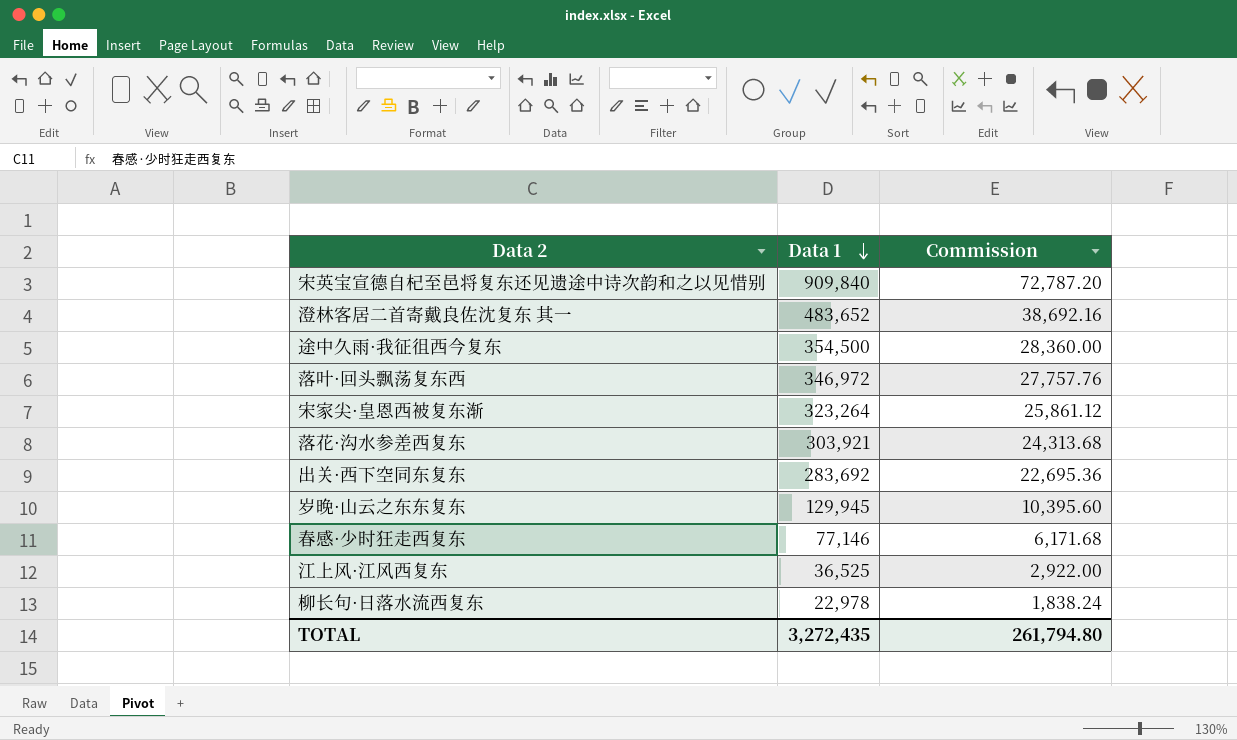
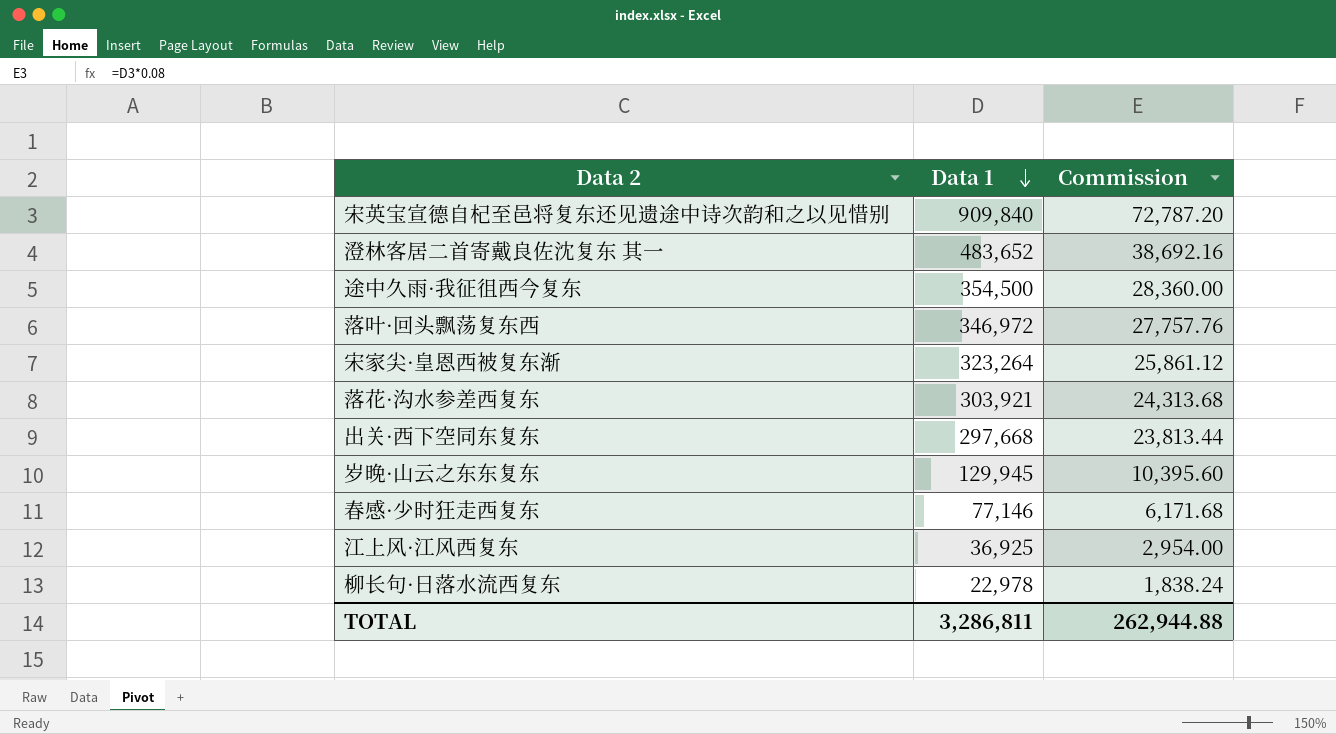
出关·西下空同东复东 | Data 1: 283,692 -> 297,668
出关·西下空同东复东 | Commission: 22,695.36 -> 23,813.44
江上风·江风西复东 | Data 1: 36,525 -> 36,925
江上风·江风西复东 | Commission: 2,922.00 -> 2,954.00
TOTAL | Data 1: 3,272,435 -> 3,286,811
TOTAL | Commission: 261,794.80 -> 262,944.88

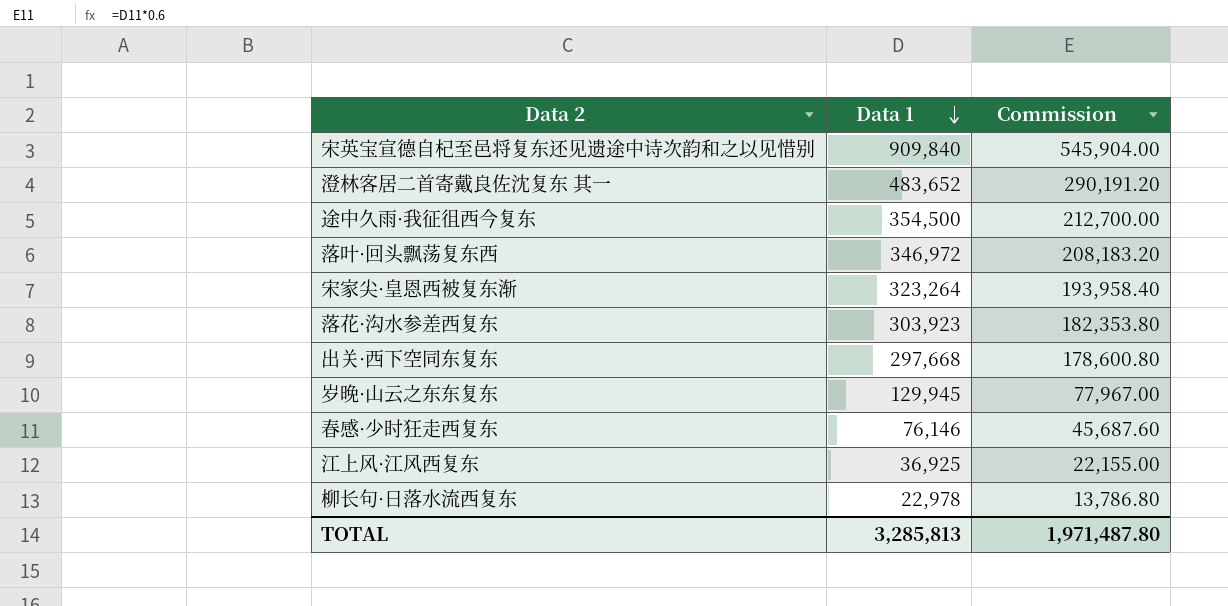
column Commission | formula: [Data 1] * 0.08 -> [Data 1] * 0.6
落花·沟水参差西复东 | Data 1: 303,921 -> 303,923
春感·少时狂走西复东 | Data 1: 77,146 -> 76,146
TOTAL | Data 1: 3,286,811 -> 3,285,813
TOTAL | Commission: 262,944.88 -> 1,971,487.80

